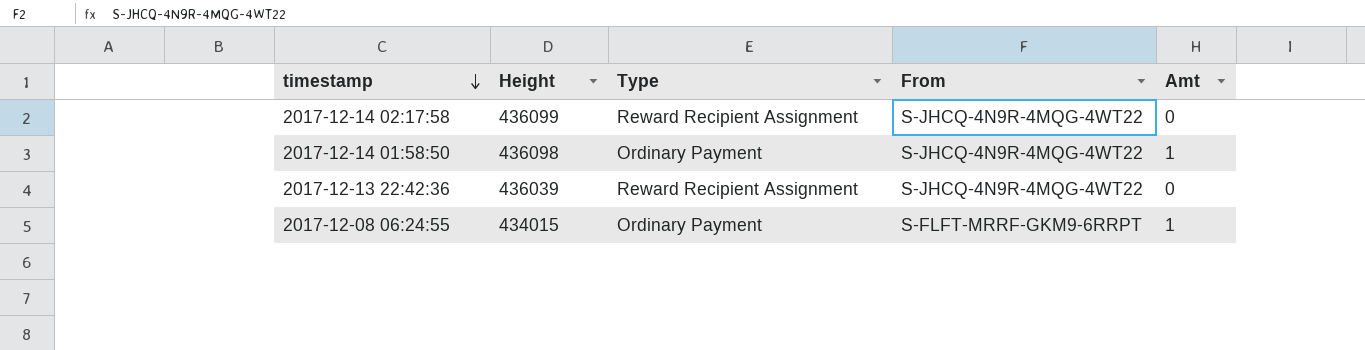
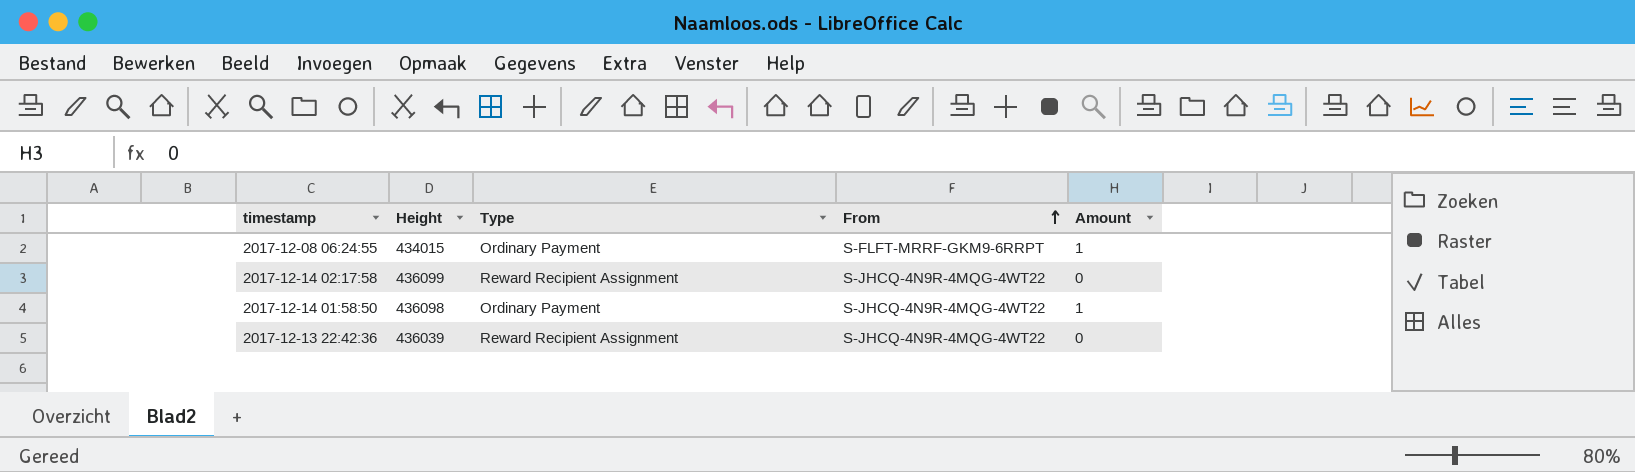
row order: timestamp descending -> From ascending
column name: Amt -> Amount

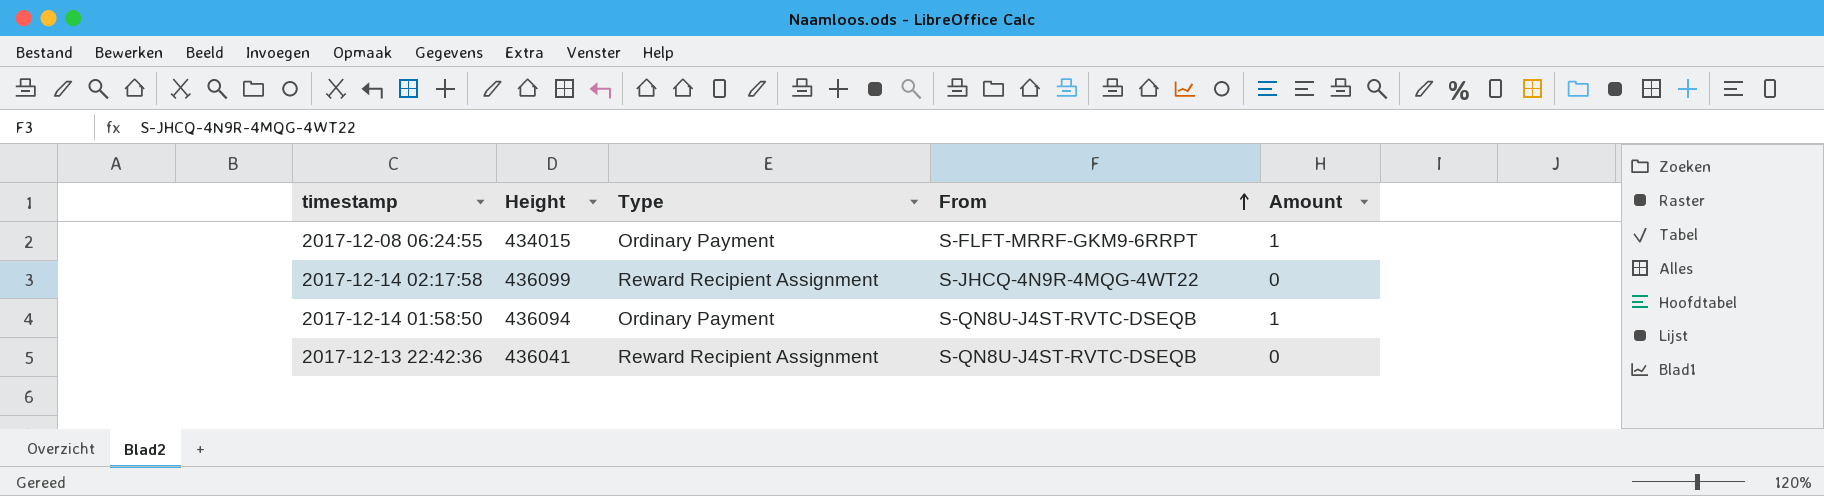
2017-12-14 01:58:50 | Height: 436098 -> 436094
2017-12-14 01:58:50 | From: S-JHCQ-4N9R-4MQG-4WT22 -> S-QN8U-J4ST-RVTC-DSEQB
2017-12-13 22:42:36 | Height: 436039 -> 436041
2017-12-13 22:42:36 | From: S-JHCQ-4N9R-4MQG-4WT22 -> S-QN8U-J4ST-RVTC-DSEQB

